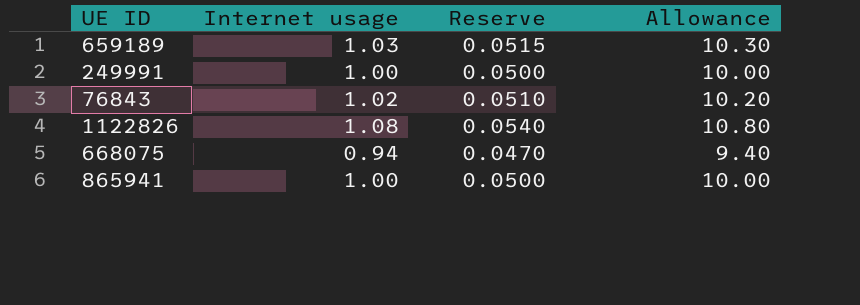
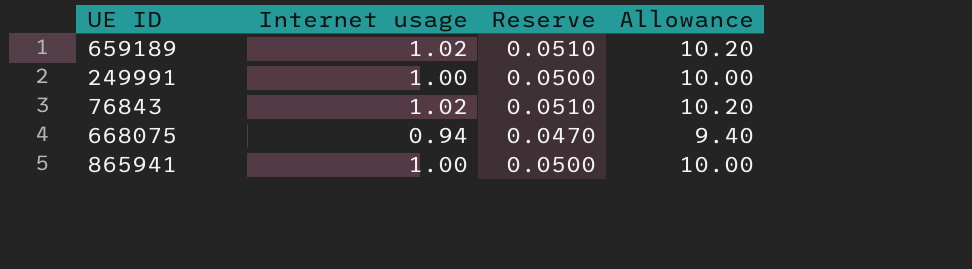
row 1122826: 1.08 | 0.0540 | 10.80 -> none
659189 | Internet usage: 1.03 -> 1.02
659189 | Reserve: 0.0515 -> 0.0510
659189 | Allowance: 10.30 -> 10.20

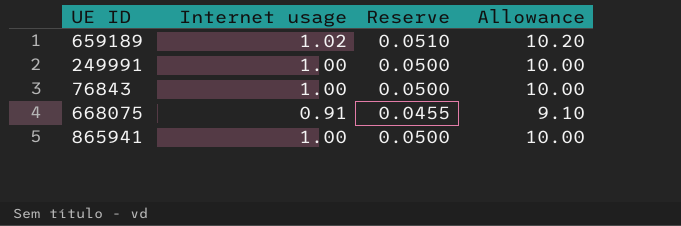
76843 | Internet usage: 1.02 -> 1.00
76843 | Reserve: 0.0510 -> 0.0500
76843 | Allowance: 10.20 -> 10.00
668075 | Internet usage: 0.94 -> 0.91
668075 | Reserve: 0.0470 -> 0.0455
668075 | Allowance: 9.40 -> 9.10

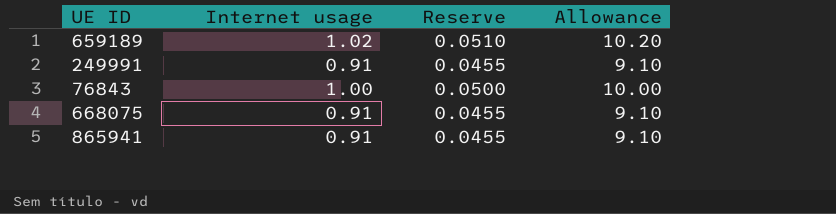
249991 | Internet usage: 1.00 -> 0.91
249991 | Reserve: 0.0500 -> 0.0455
249991 | Allowance: 10.00 -> 9.10
865941 | Internet usage: 1.00 -> 0.91
865941 | Reserve: 0.0500 -> 0.0455
865941 | Allowance: 10.00 -> 9.10

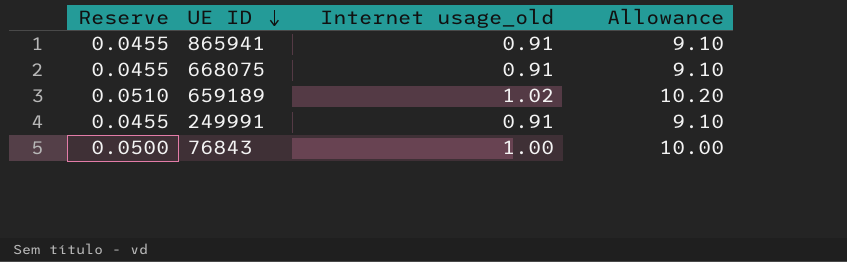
row order: none -> UE ID descending
column Reserve | position: 3 -> 1
column name: Internet usage -> Internet usage_old

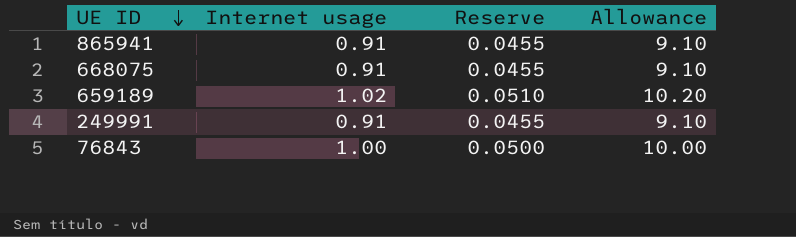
column name: Internet usage_old -> Internet usage
column Reserve | position: 1 -> 3

